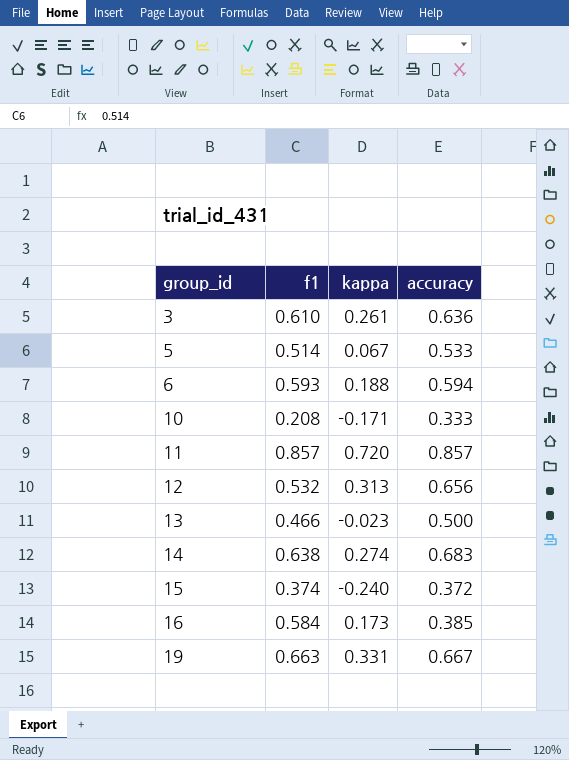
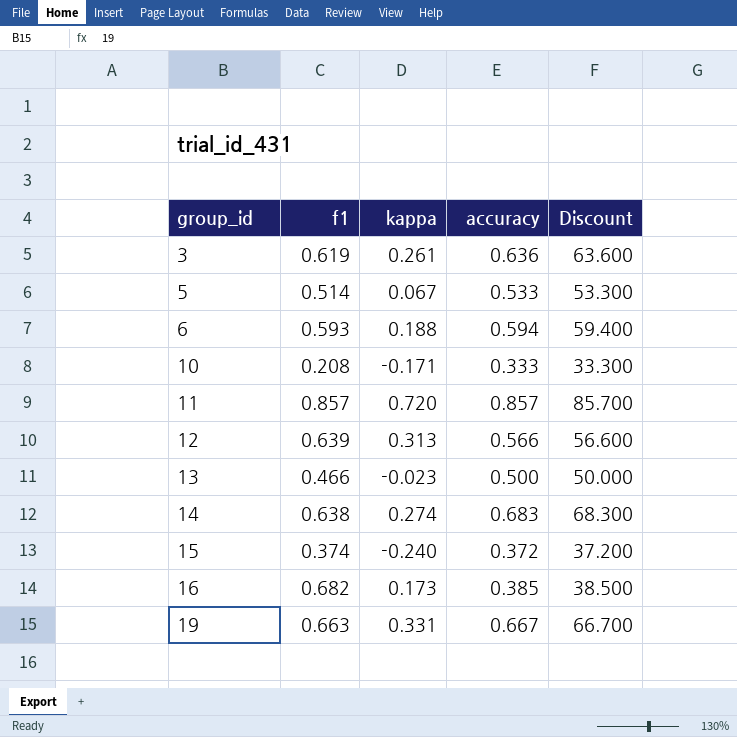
column Discount | formula: none -> [accuracy] * 100
3 | f1: 0.610 -> 0.619
12 | f1: 0.532 -> 0.639
12 | accuracy: 0.656 -> 0.566
16 | f1: 0.584 -> 0.682

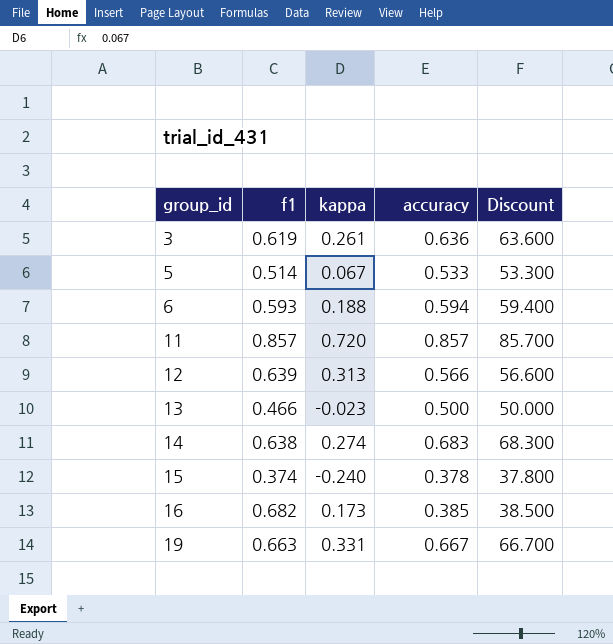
row 10: 0.208 | -0.171 | 0.333 | 33.300 -> none
15 | accuracy: 0.372 -> 0.378
15 | Discount: 37.200 -> 37.800

